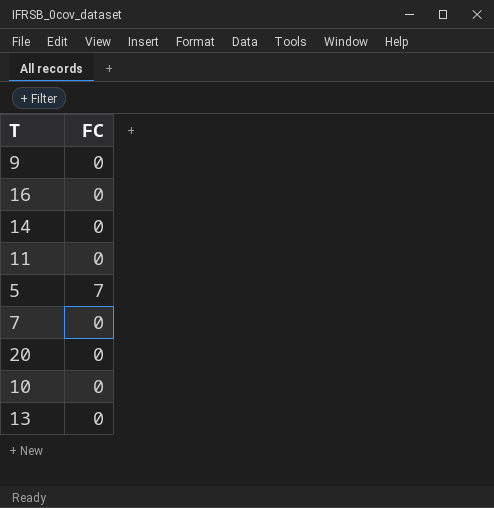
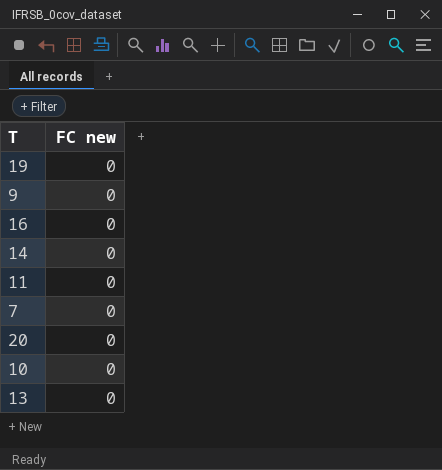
column name: FC -> FC new
row 5: 7 -> none
row 19: none -> 0

